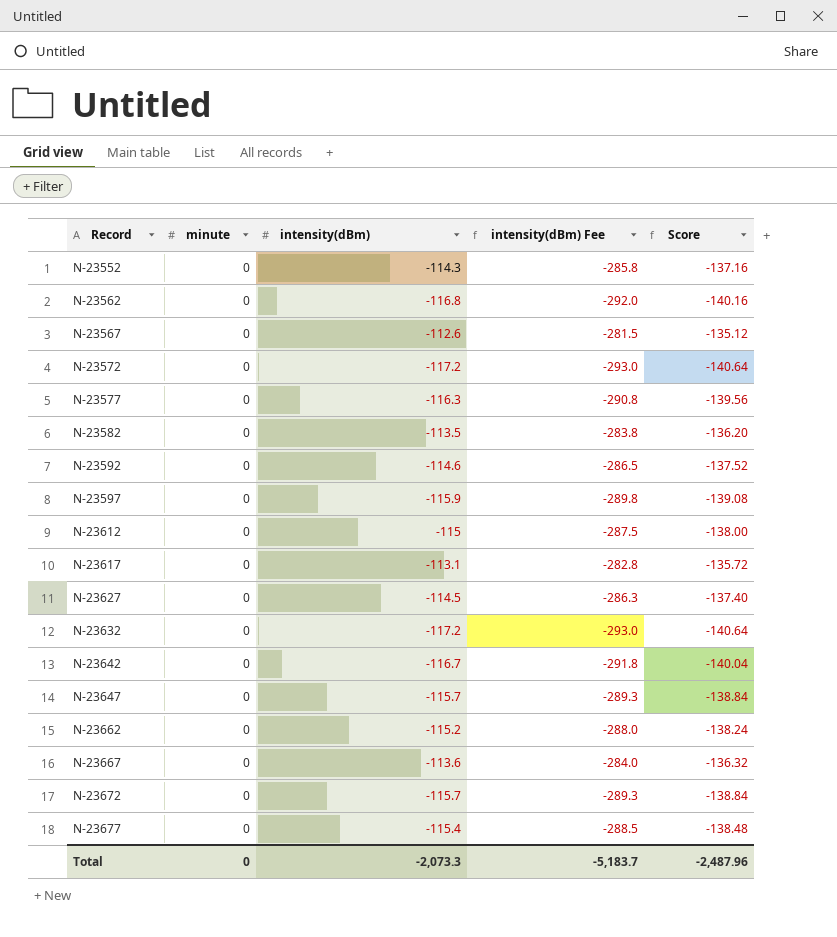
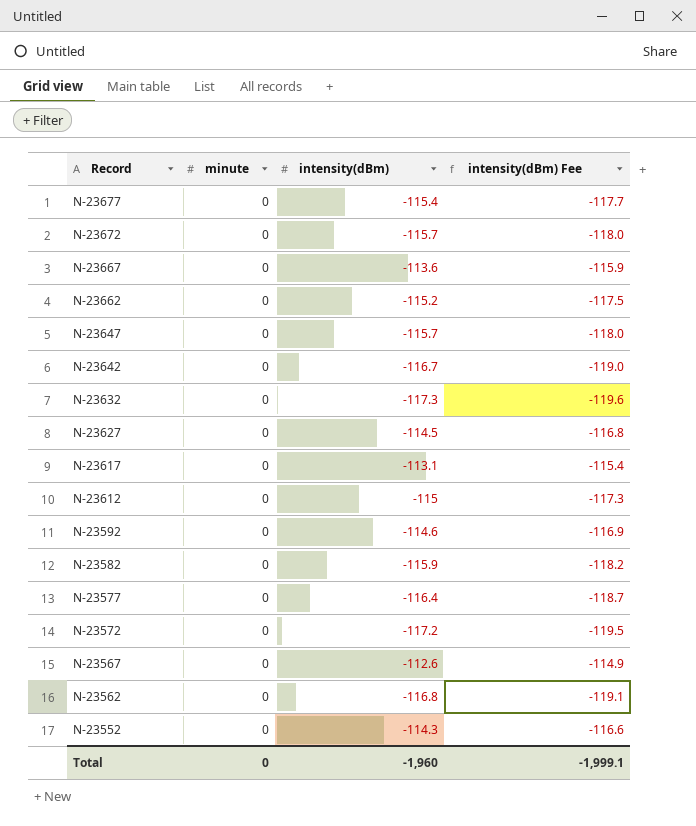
row order: Record ascending -> Record descending
column Score | formula: [intensity(dBm)] * 1.2 -> none
column intensity(dBm) Fee | formula: [intensity(dBm)] * 2.5 -> [intensity(dBm)] * 1.02
row N-23597: 0 | -115.9 | -289.8 | -139.08 -> none
N-23632 | intensity(dBm): -117.2 -> -117.3
N-23582 | intensity(dBm): -113.5 -> -115.9
N-23577 | intensity(dBm): -116.3 -> -116.4
Total | intensity(dBm): -2,073.3 -> -1,960
Total | intensity(dBm) Fee: -5,183.7 -> -1,999.1

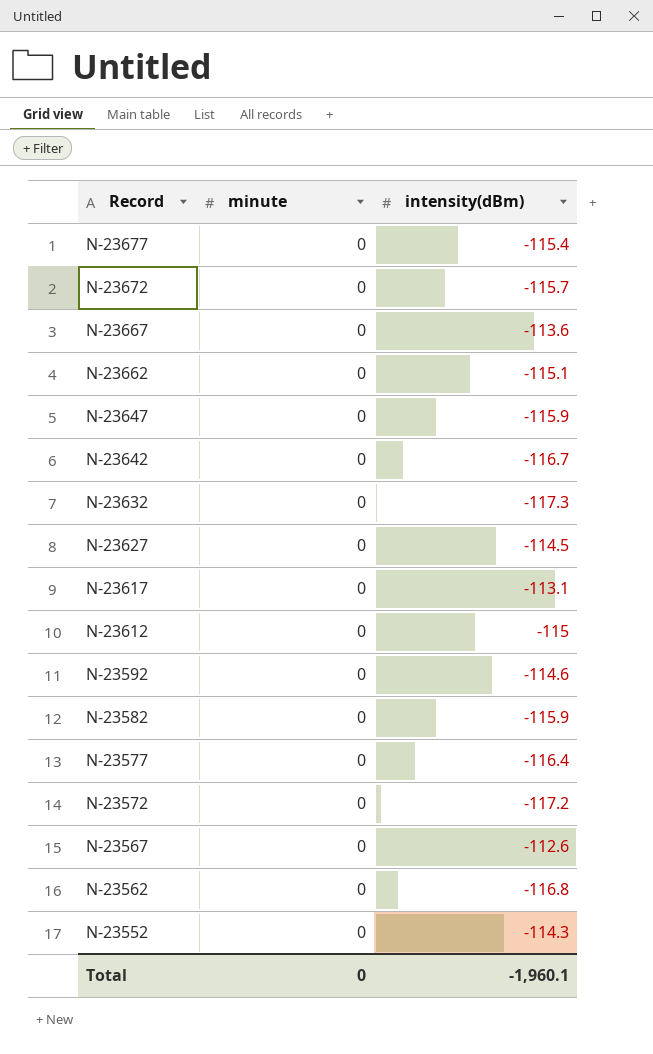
column intensity(dBm) Fee | formula: [intensity(dBm)] * 1.02 -> none
N-23662 | intensity(dBm): -115.2 -> -115.1
N-23647 | intensity(dBm): -115.7 -> -115.9
Total | intensity(dBm): -1,960 -> -1,960.1

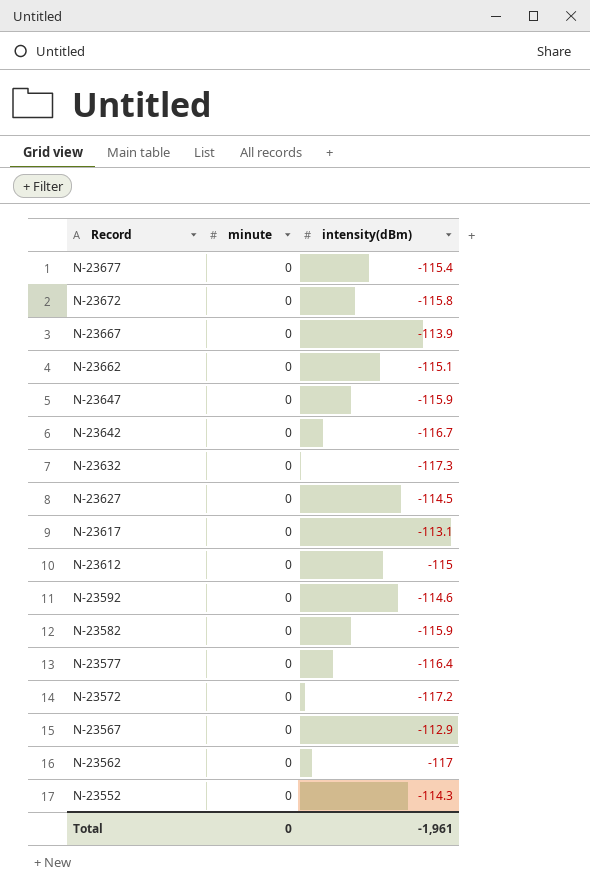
N-23672 | intensity(dBm): -115.7 -> -115.8
N-23667 | intensity(dBm): -113.6 -> -113.9
N-23567 | intensity(dBm): -112.6 -> -112.9
N-23562 | intensity(dBm): -116.8 -> -117
Total | intensity(dBm): -1,960.1 -> -1,961

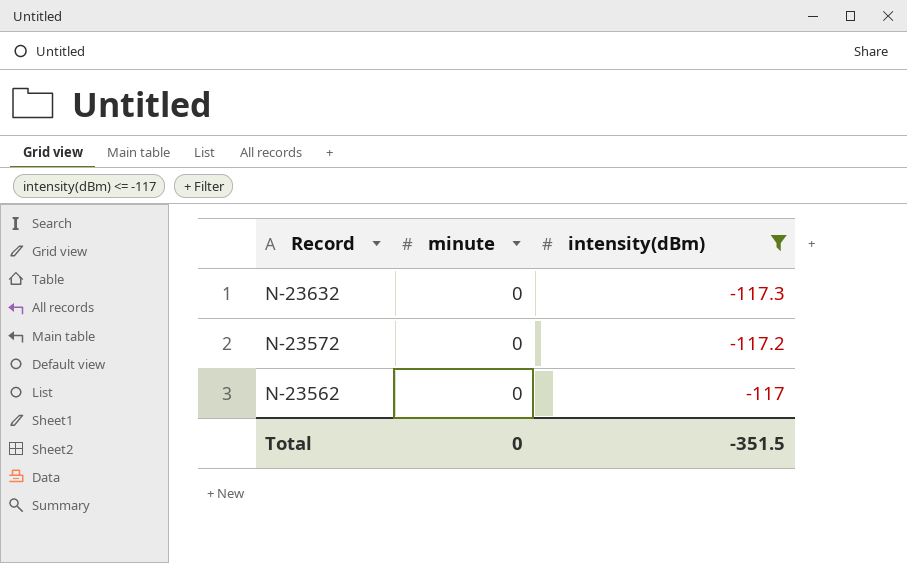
filter: none -> intensity(dBm) <= -117
Total | intensity(dBm): -1,961 -> -351.5

